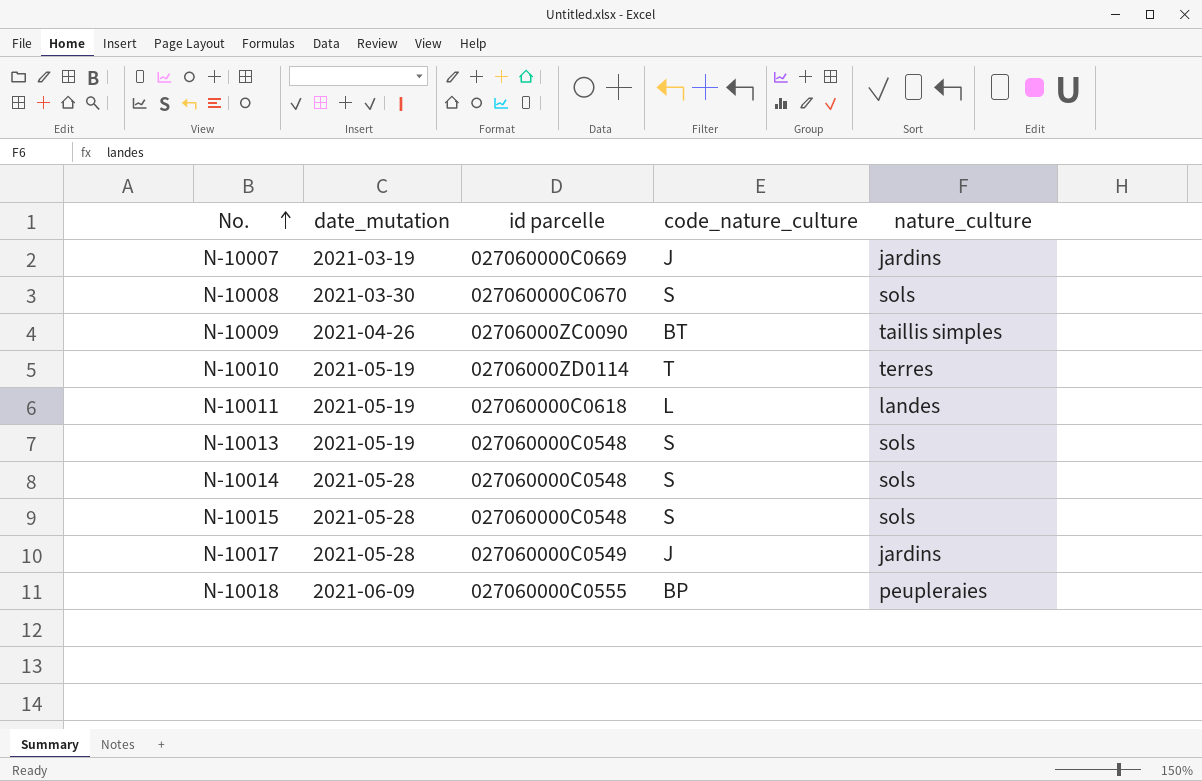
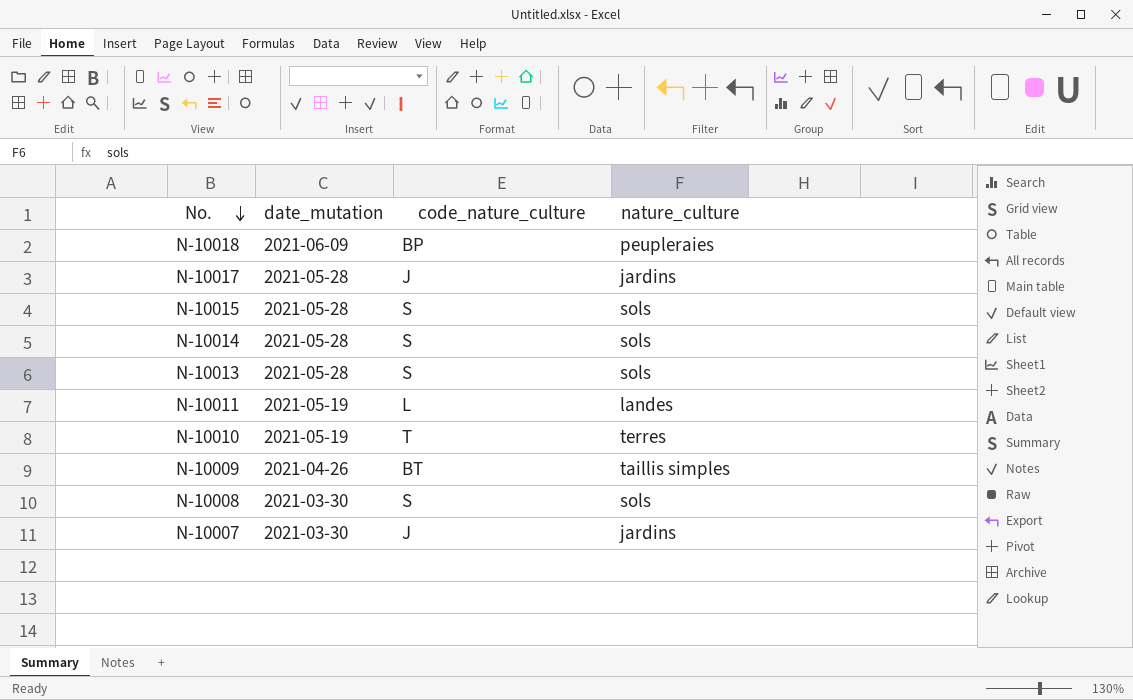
row order: No. ascending -> No. descending
column id parcelle | position: 3 -> none
N-10013 | date_mutation: 2021-05-19 -> 2021-05-28
N-10007 | date_mutation: 2021-03-19 -> 2021-03-30

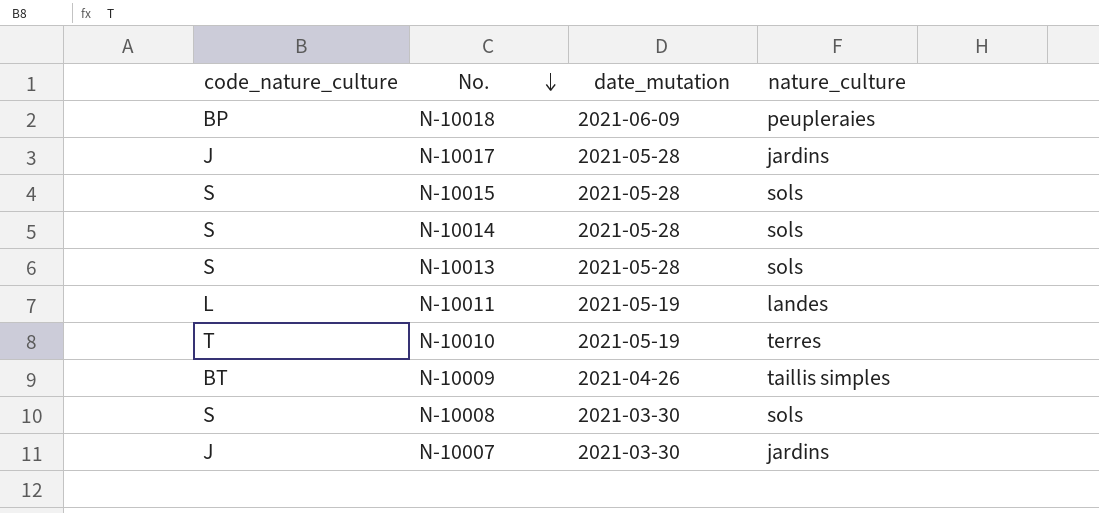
column code_nature_culture | position: 3 -> 1

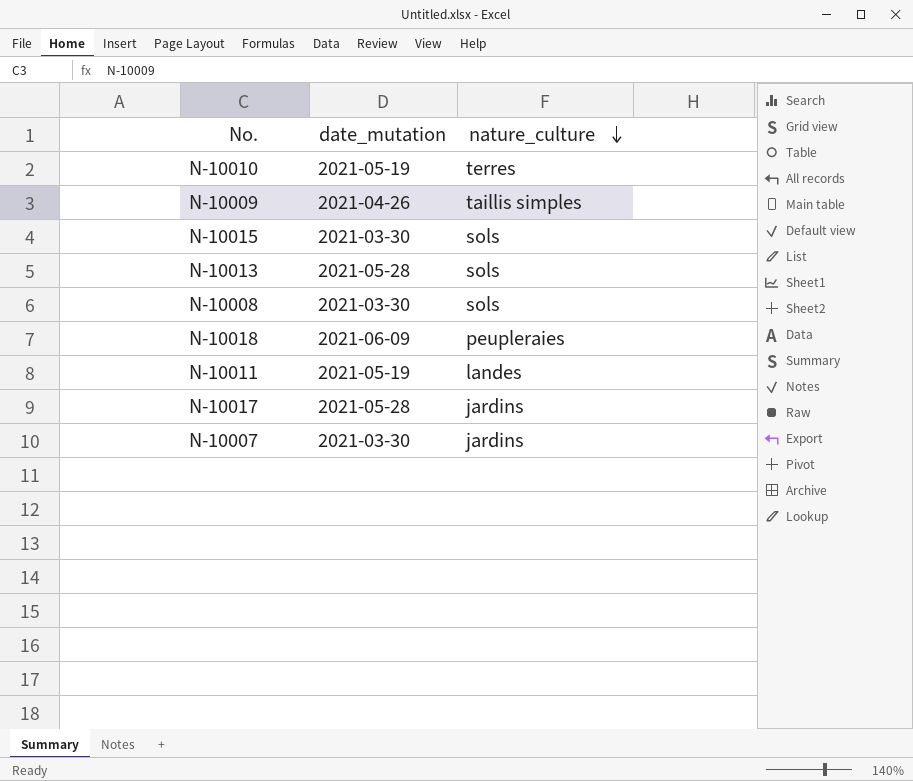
row order: No. descending -> nature_culture descending
column code_nature_culture | position: 1 -> none
row N-10014: S | 2021-05-28 | sols -> none
N-10015 | date_mutation: 2021-05-28 -> 2021-03-30

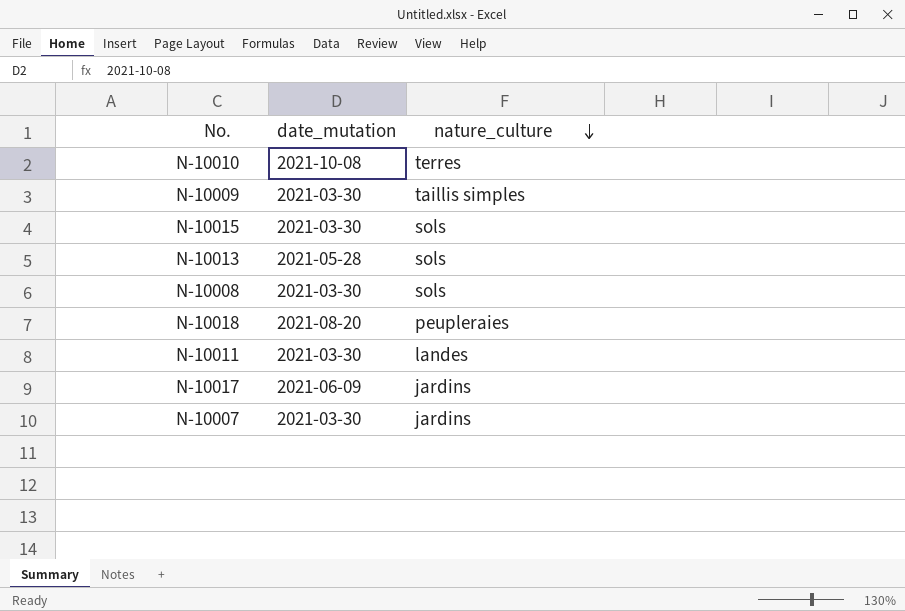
N-10010 | date_mutation: 2021-05-19 -> 2021-10-08
N-10009 | date_mutation: 2021-04-26 -> 2021-03-30
N-10018 | date_mutation: 2021-06-09 -> 2021-08-20
N-10011 | date_mutation: 2021-05-19 -> 2021-03-30
N-10017 | date_mutation: 2021-05-28 -> 2021-06-09

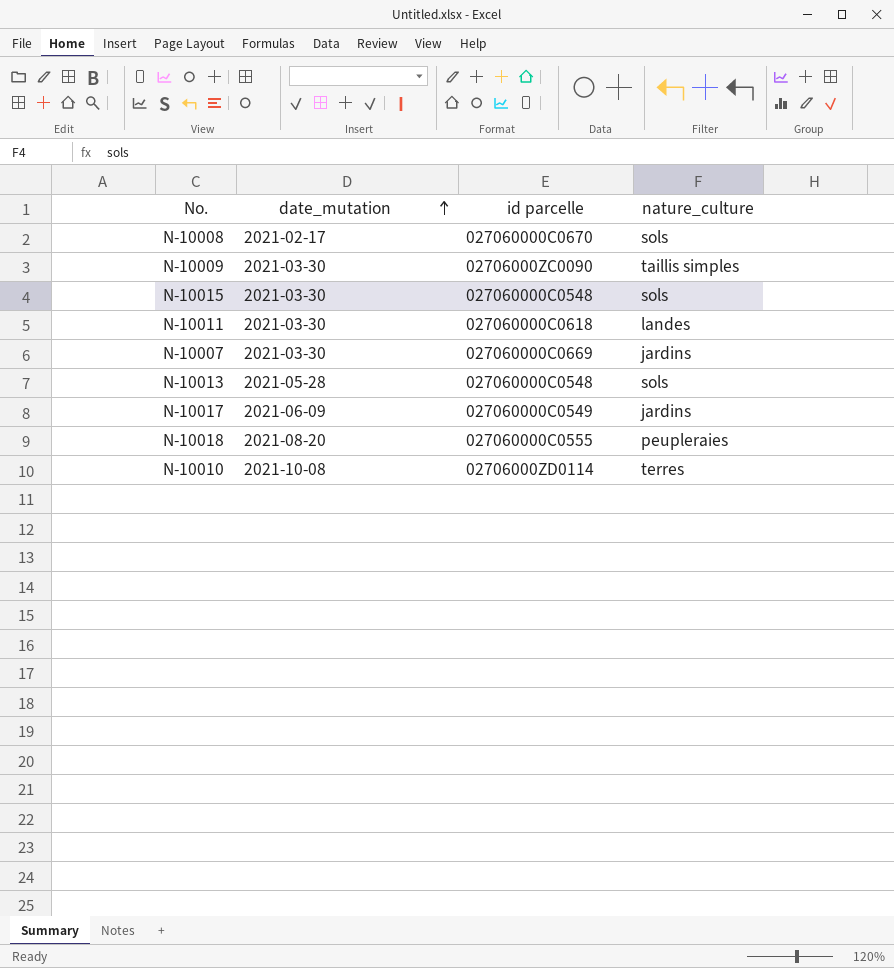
row order: nature_culture descending -> date_mutation ascending
column id parcelle | position: none -> 3
N-10008 | date_mutation: 2021-03-30 -> 2021-02-17

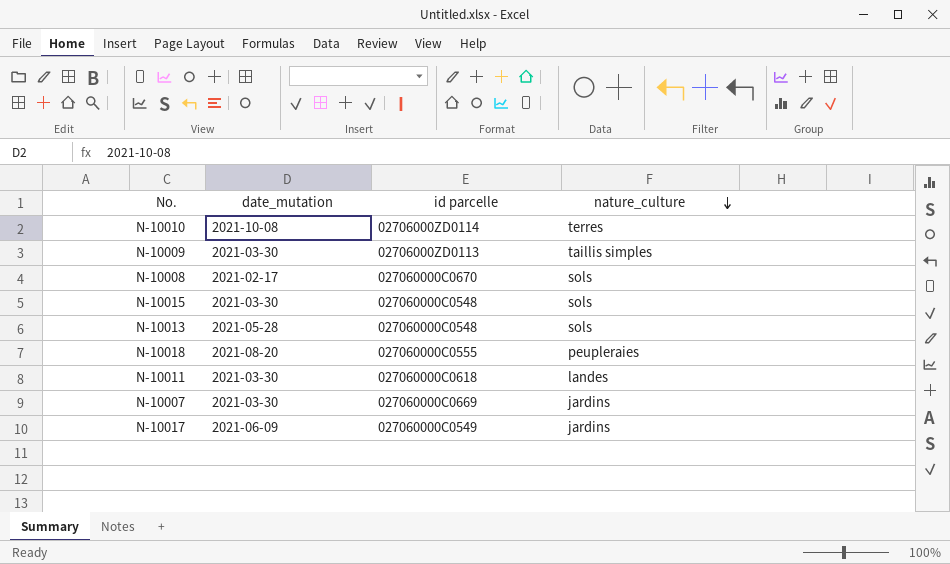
row order: date_mutation ascending -> nature_culture descending
N-10009 | id parcelle: 02706000ZC0090 -> 02706000ZD0113

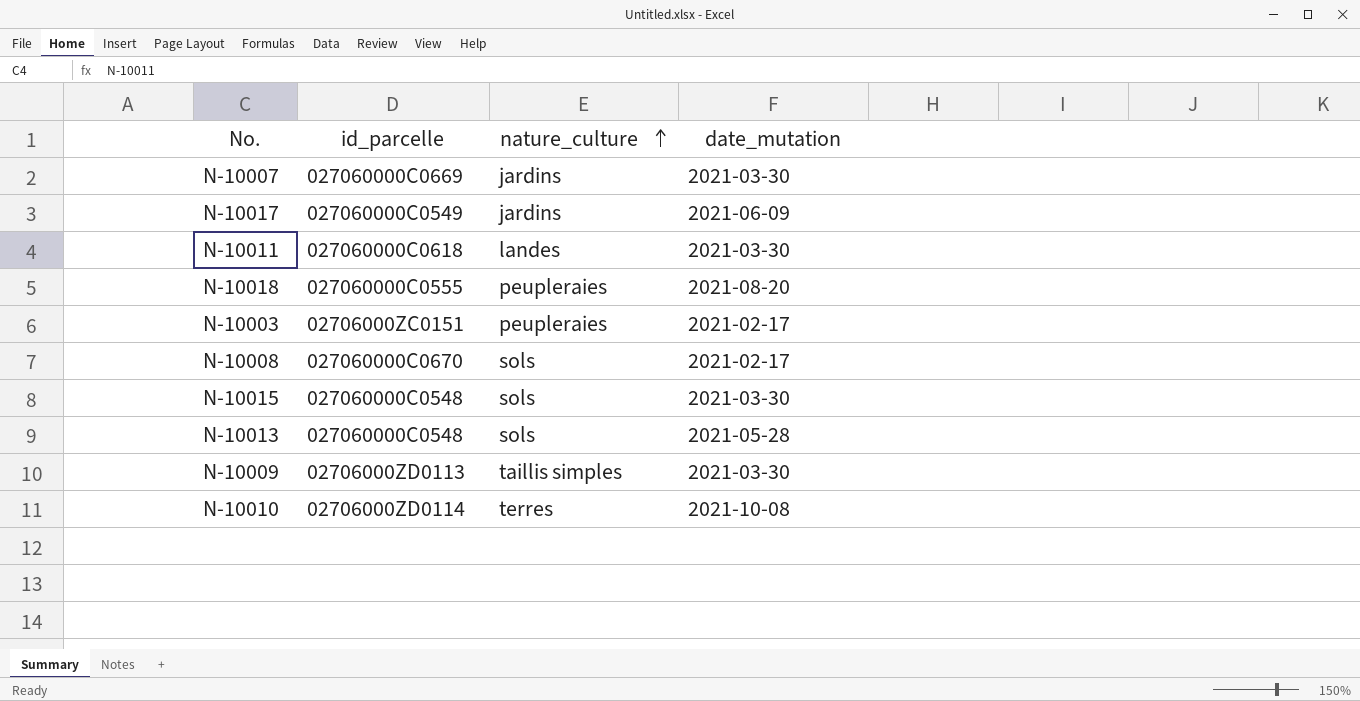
row order: nature_culture descending -> nature_culture ascending
column name: id parcelle -> id_parcelle
column date_mutation | position: 2 -> 4
row N-10003: none -> 02706000ZC0151 | peupleraies | 2021-02-17

